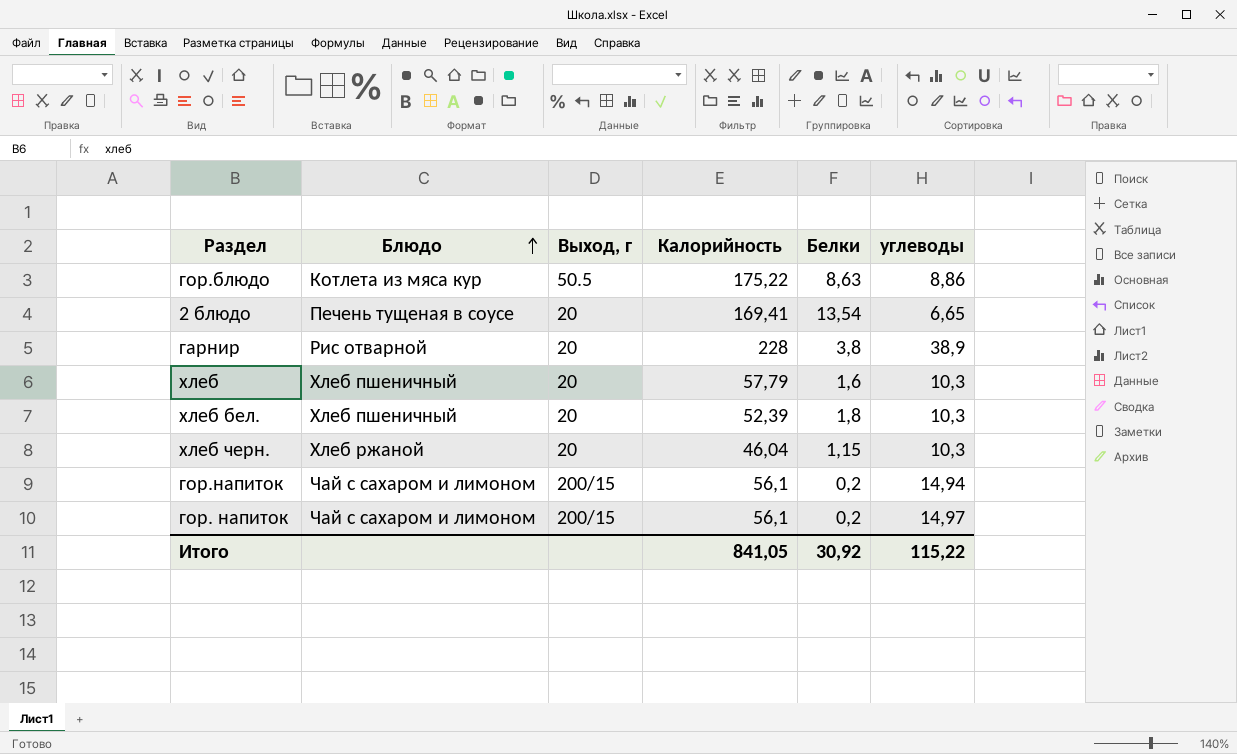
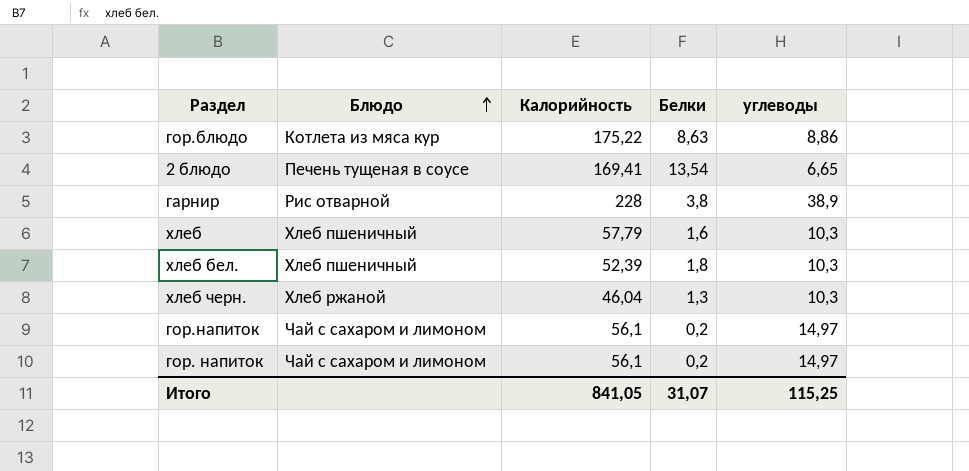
column Выход, г | position: 3 -> none
хлеб черн. | Белки: 1,15 -> 1,3
гор.напиток | углеводы: 14,94 -> 14,97
Итого | Белки: 30,92 -> 31,07
Итого | углеводы: 115,22 -> 115,25

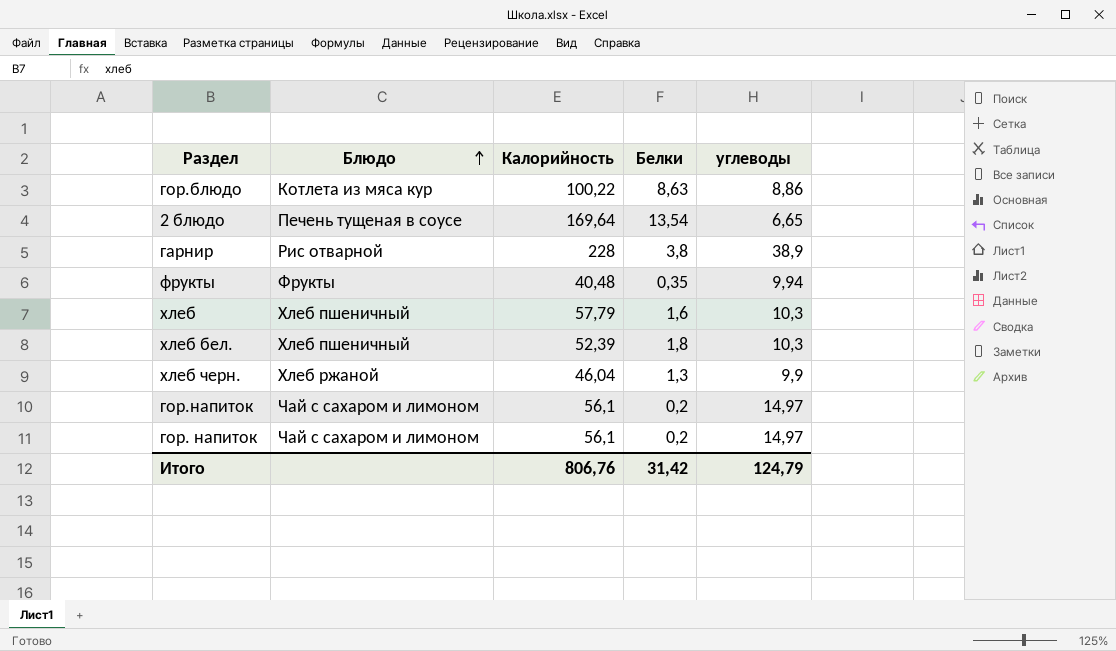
гор.блюдо | Калорийность: 175,22 -> 100,22
2 блюдо | Калорийность: 169,41 -> 169,64
row фрукты: none -> Фрукты | 40,48 | 0,35 | 9,94
хлеб черн. | углеводы: 10,3 -> 9,9
Итого | Калорийность: 841,05 -> 806,76
Итого | Белки: 31,07 -> 31,42
Итого | углеводы: 115,25 -> 124,79

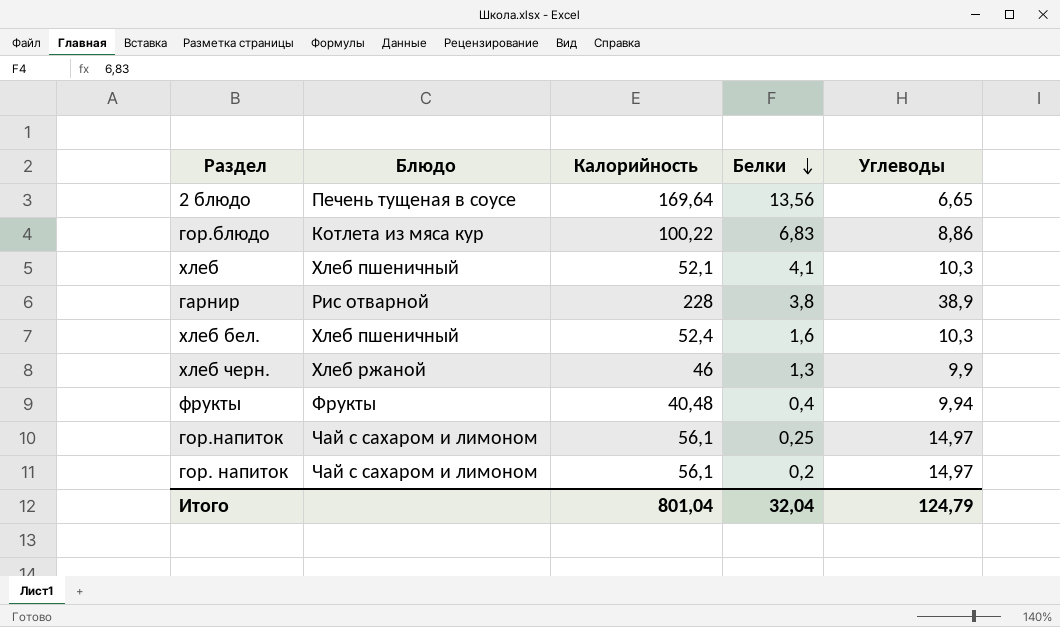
row order: Блюдо ascending -> Белки descending
column name: углеводы -> Углеводы
2 блюдо | Белки: 13,54 -> 13,56
гор.блюдо | Белки: 8,63 -> 6,83
хлеб | Калорийность: 57,79 -> 52,1
хлеб | Белки: 1,6 -> 4,1
хлеб бел. | Калорийность: 52,39 -> 52,4
хлеб бел. | Белки: 1,8 -> 1,6
хлеб черн. | Калорийность: 46,04 -> 46
фрукты | Белки: 0,35 -> 0,4
гор.напиток | Белки: 0,2 -> 0,25
Итого | Калорийность: 806,76 -> 801,04
Итого | Белки: 31,42 -> 32,04

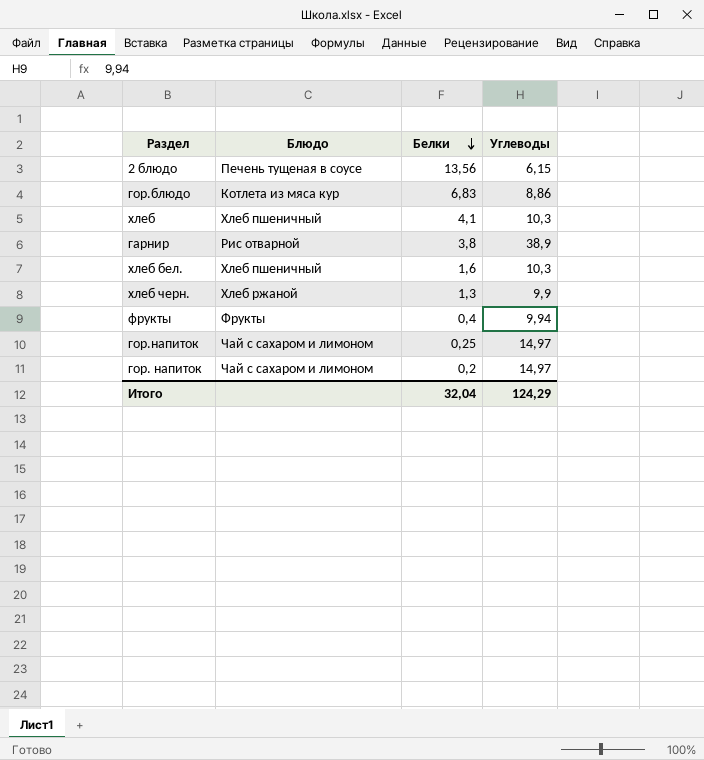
column Калорийность | position: 3 -> none
2 блюдо | Углеводы: 6,65 -> 6,15
Итого | Углеводы: 124,79 -> 124,29

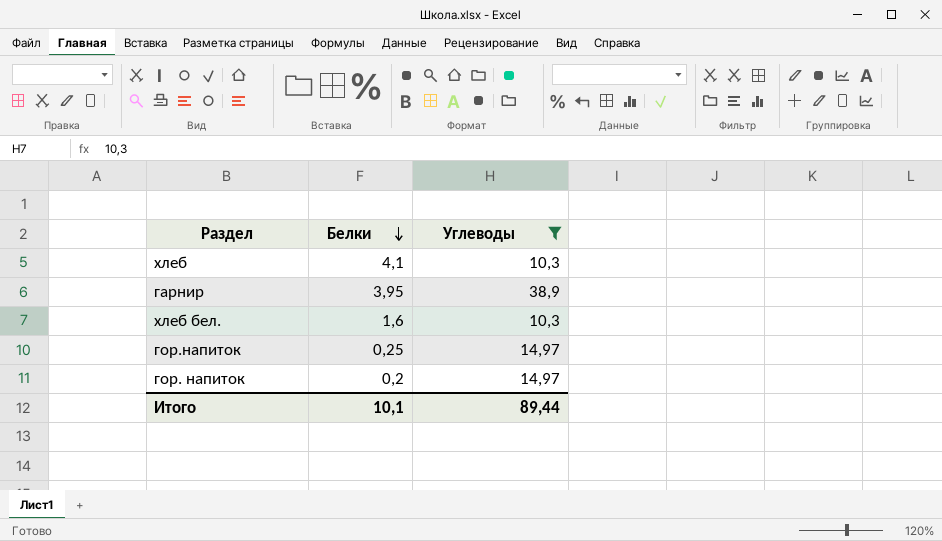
filter: none -> Углеводы >= 10,3
column Блюдо | position: 2 -> none
гарнир | Белки: 3,8 -> 3,95
Итого | Белки: 32,04 -> 10,1
Итого | Углеводы: 124,29 -> 89,44

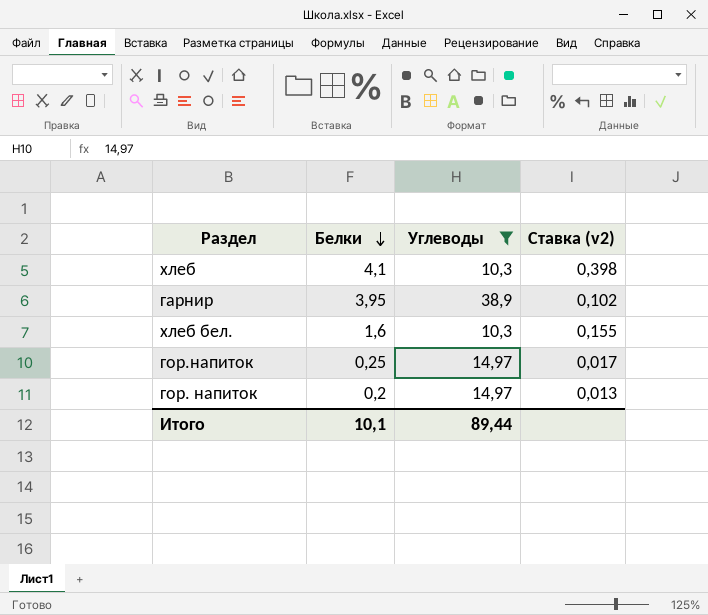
column Ставка (v2) | formula: none -> [Белки] / [Углеводы]

